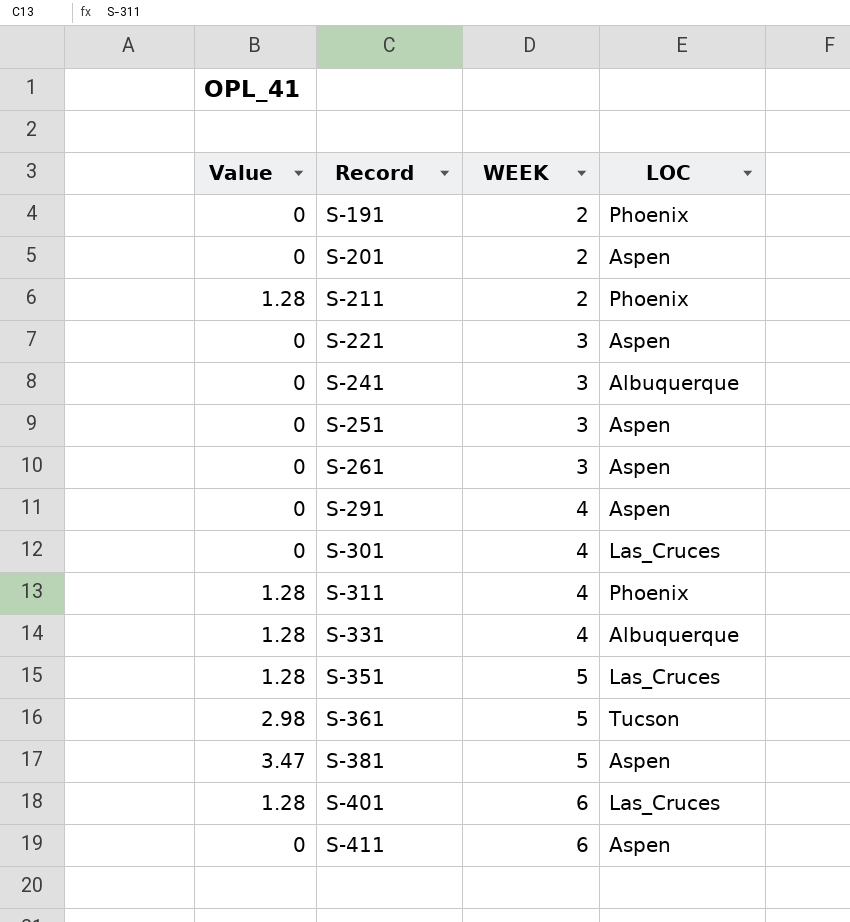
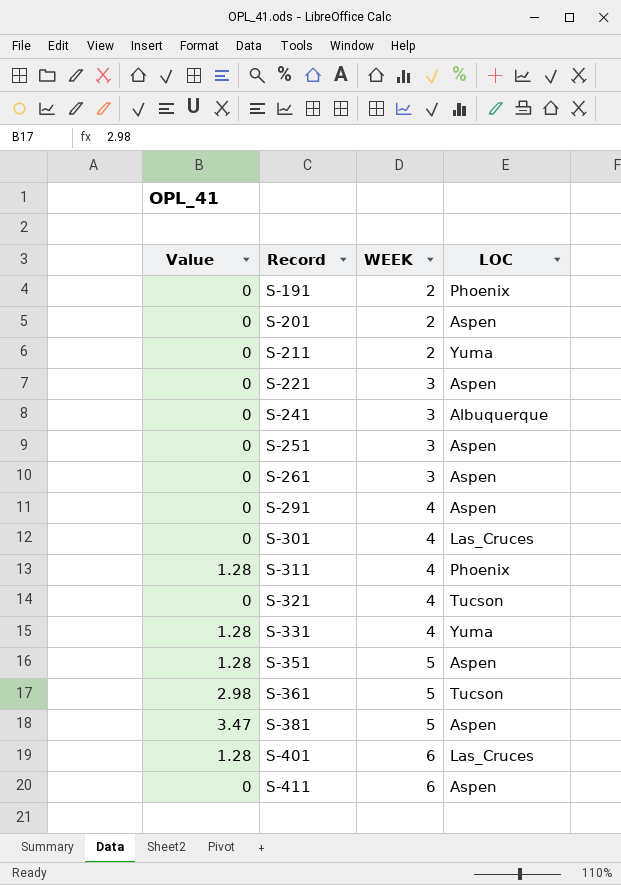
S-211 | Value: 1.28 -> 0
S-211 | LOC: Phoenix -> Yuma
row S-321: none -> 0 | 4 | Tucson
S-331 | LOC: Albuquerque -> Yuma
S-351 | LOC: Las_Cruces -> Aspen

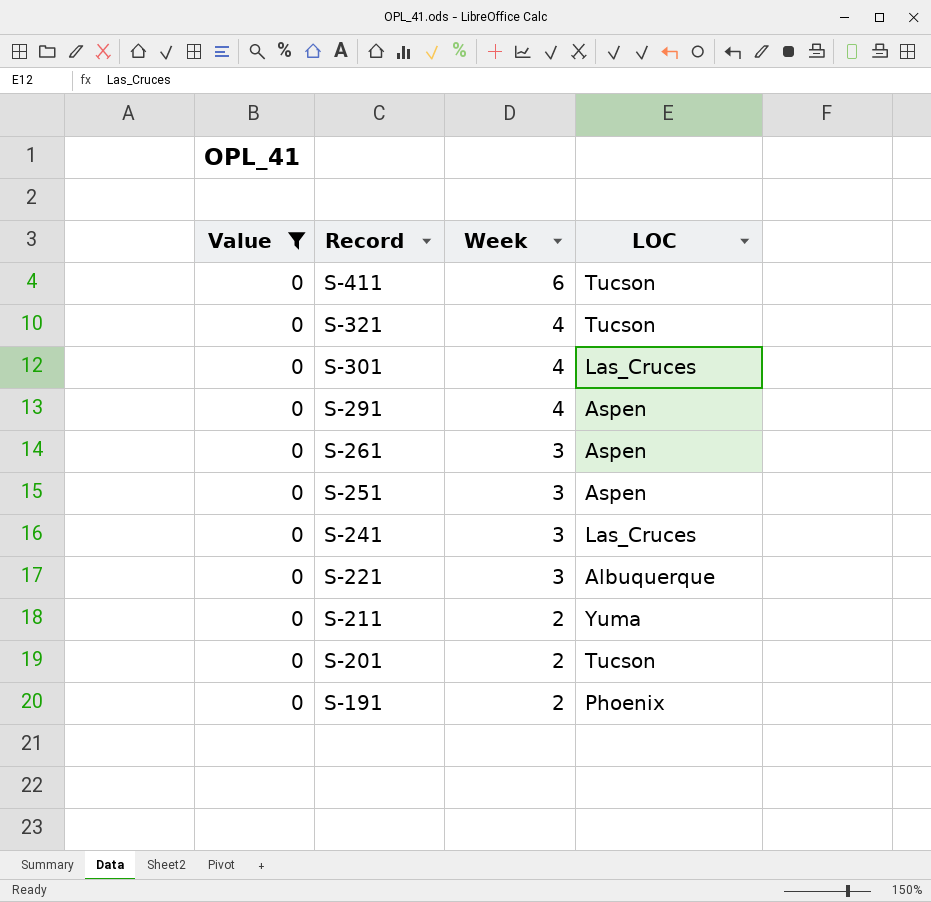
filter: none -> Value = 0
row order: Record ascending -> Record descending
column name: WEEK -> Week
S-411 | LOC: Aspen -> Tucson
S-241 | LOC: Albuquerque -> Las_Cruces
S-221 | LOC: Aspen -> Albuquerque
S-201 | LOC: Aspen -> Tucson

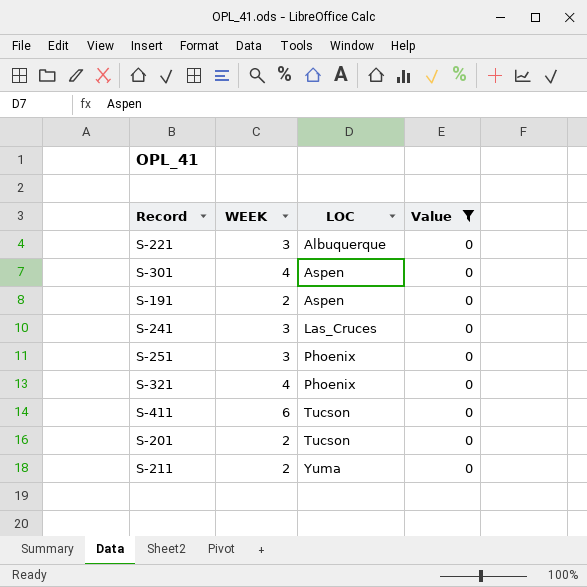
row order: Record descending -> LOC ascending
column name: Week -> WEEK
column Value | position: 1 -> 4
row S-291: 0 | 4 | Aspen -> none
row S-261: 0 | 3 | Aspen -> none
S-301 | LOC: Las_Cruces -> Aspen
S-191 | LOC: Phoenix -> Aspen
S-251 | LOC: Aspen -> Phoenix
S-321 | LOC: Tucson -> Phoenix

